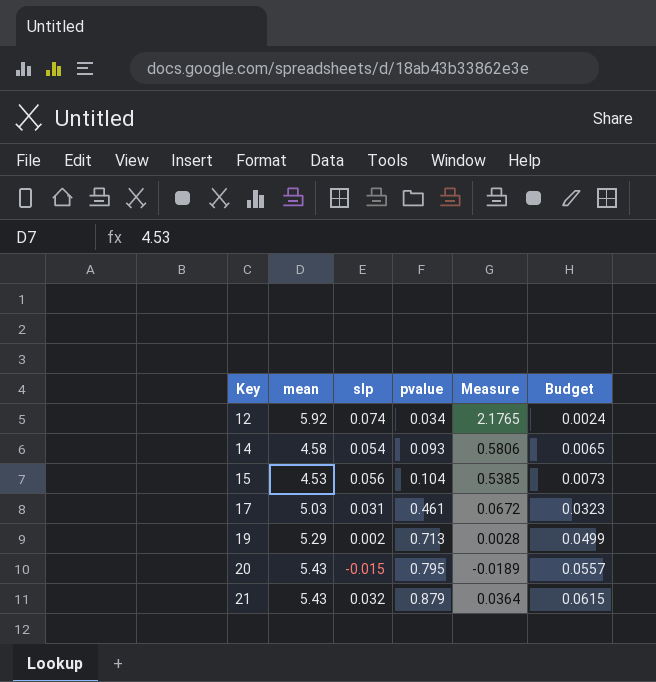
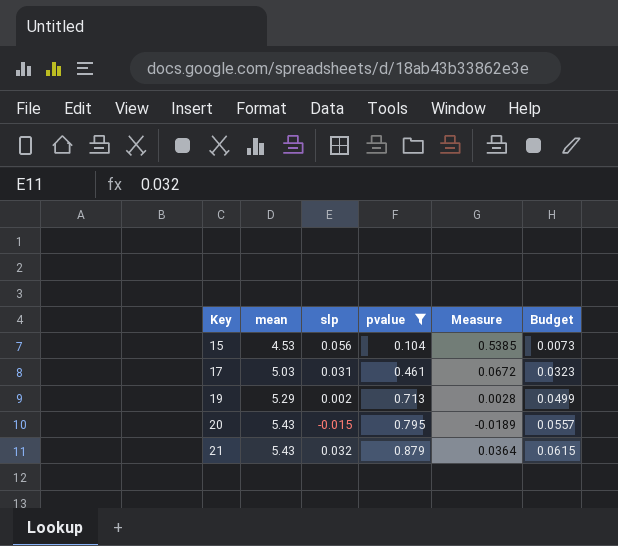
filter: none -> pvalue >= 0.104

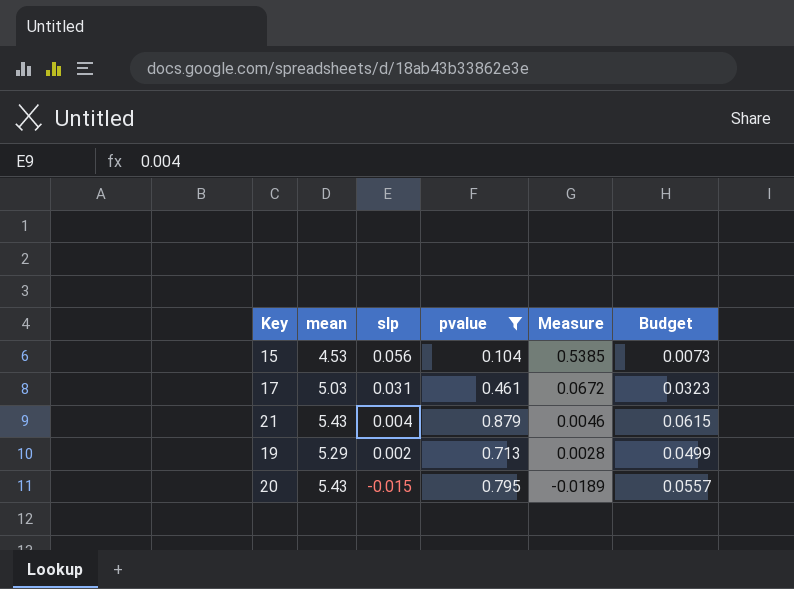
row order: Key ascending -> slp descending
21 | slp: 0.032 -> 0.004
21 | Measure: 0.0364 -> 0.0046

